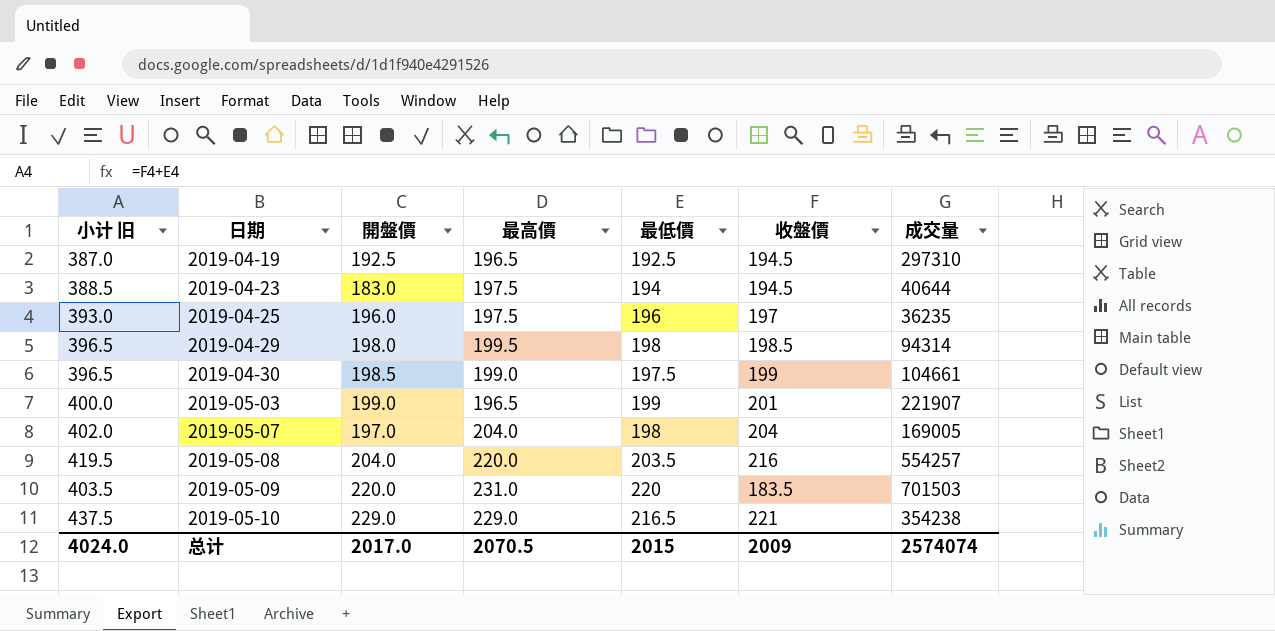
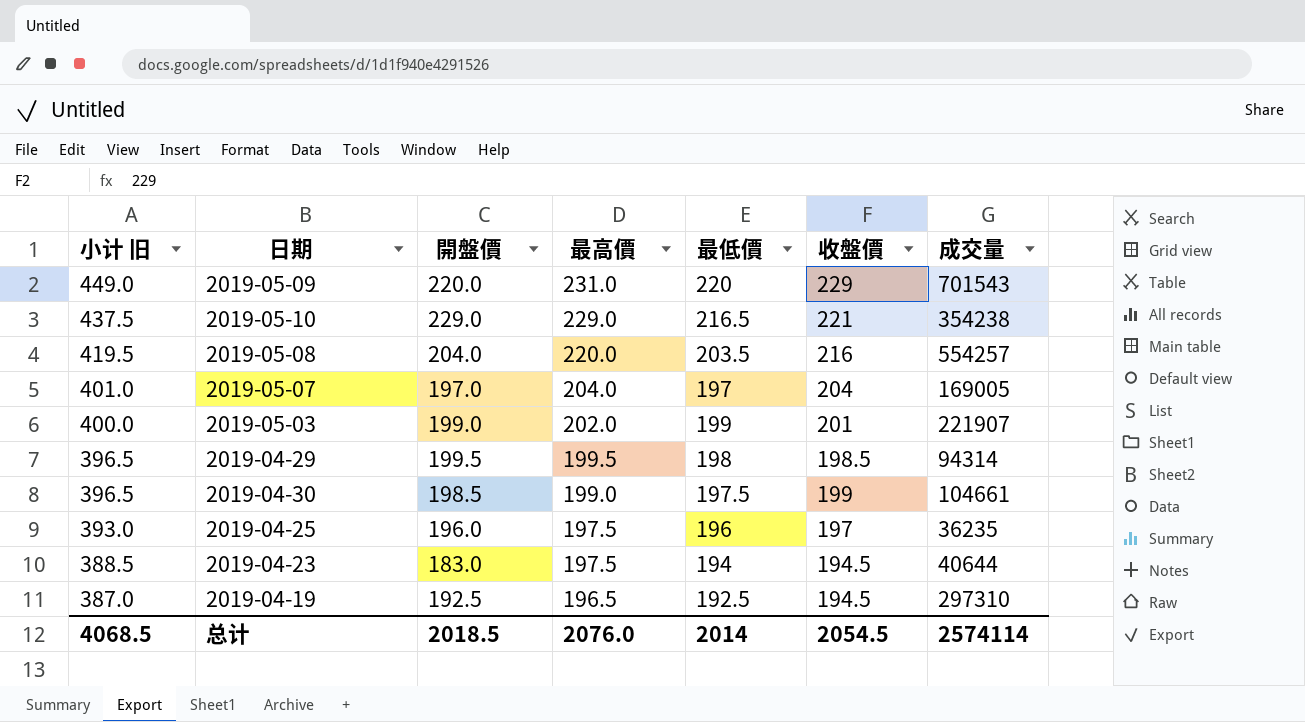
row order: 日期 ascending -> 小计 旧 descending
2019-05-09 | 小计 旧: 403.5 -> 449.0
2019-05-09 | 收盤價: 183.5 -> 229
2019-05-09 | 成交量: 701503 -> 701543
2019-05-07 | 小计 旧: 402.0 -> 401.0
2019-05-07 | 最低價: 198 -> 197
2019-05-03 | 最高價: 196.5 -> 202.0
2019-04-29 | 開盤價: 198.0 -> 199.5
总计 | 小计 旧: 4024.0 -> 4068.5
总计 | 開盤價: 2017.0 -> 2018.5
总计 | 最高價: 2070.5 -> 2076.0
总计 | 最低價: 2015 -> 2014
总计 | 收盤價: 2009 -> 2054.5
总计 | 成交量: 2574074 -> 2574114

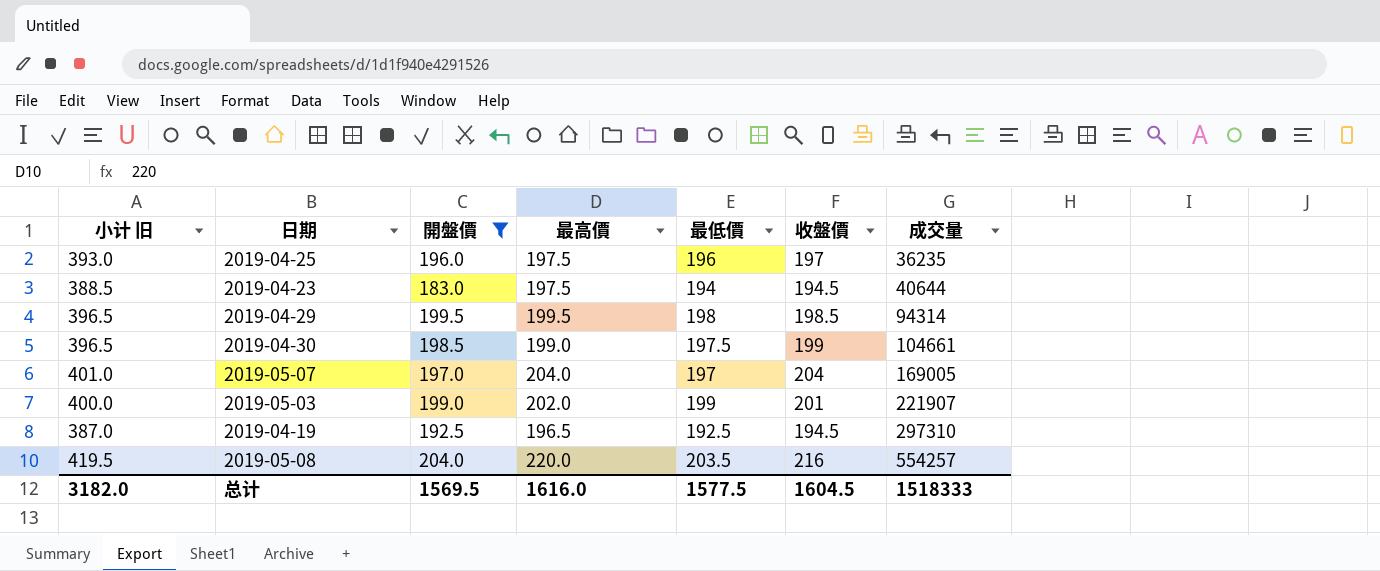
filter: none -> 開盤價 <= 204.0
row order: 小计 旧 descending -> 成交量 ascending
总计 | 小计 旧: 4068.5 -> 3182.0
总计 | 開盤價: 2018.5 -> 1569.5
总计 | 最高價: 2076.0 -> 1616.0
总计 | 最低價: 2014 -> 1577.5
总计 | 收盤價: 2054.5 -> 1604.5
总计 | 成交量: 2574114 -> 1518333

